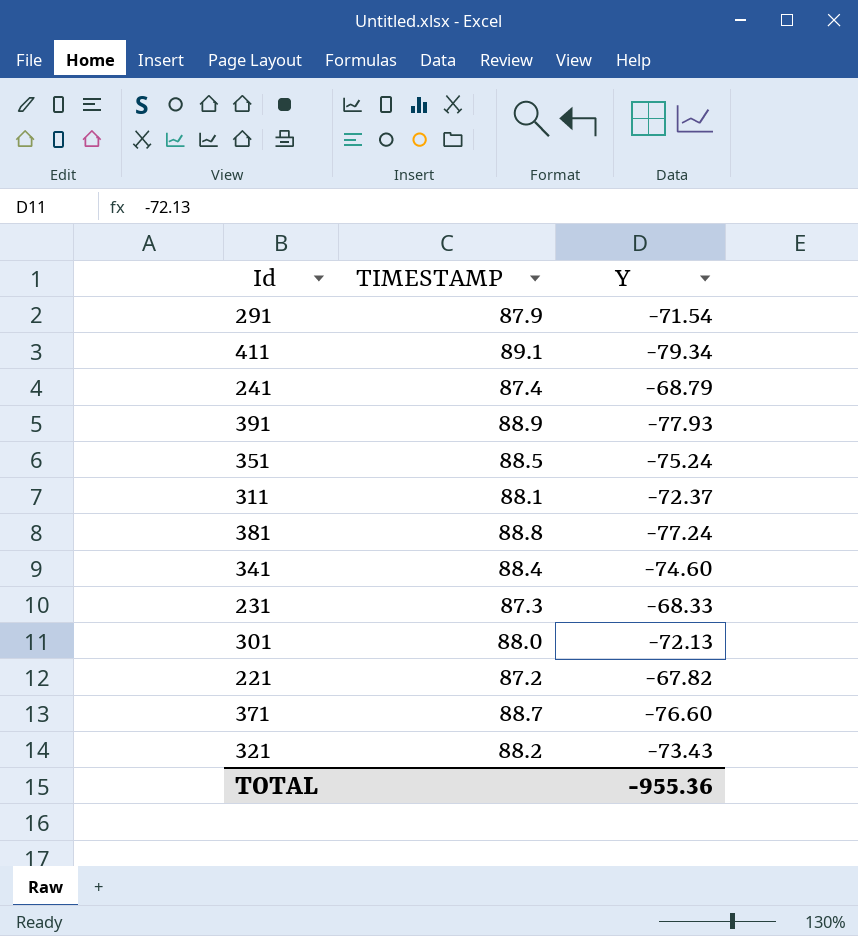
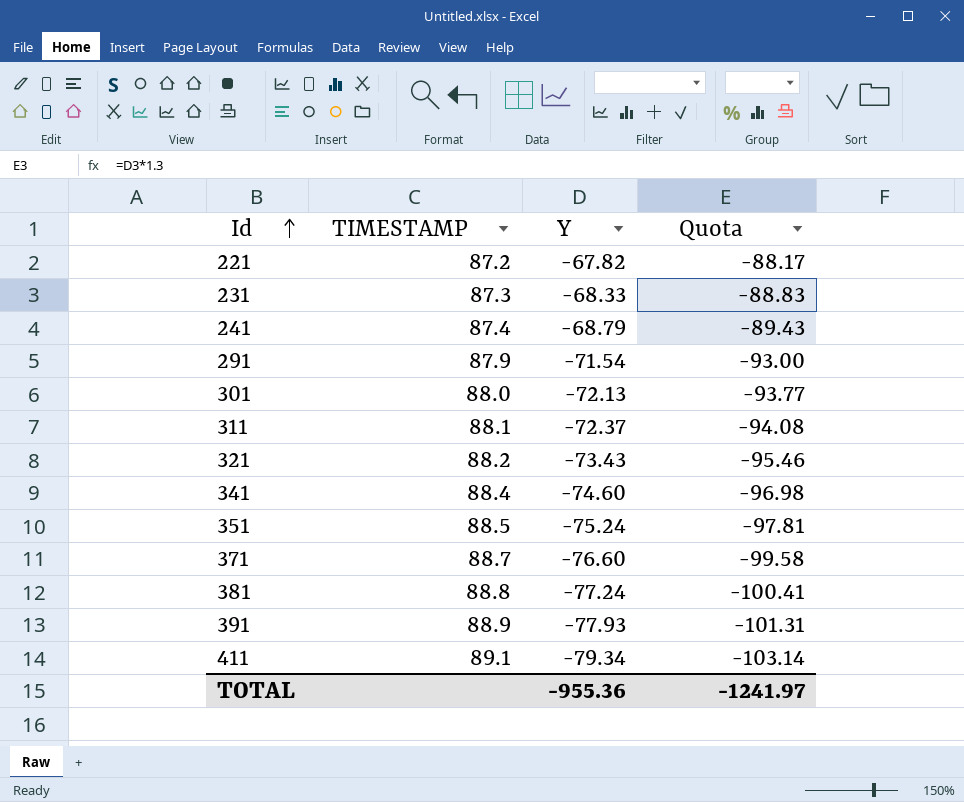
row order: none -> Id ascending
column Quota | formula: none -> [Y] * 1.3

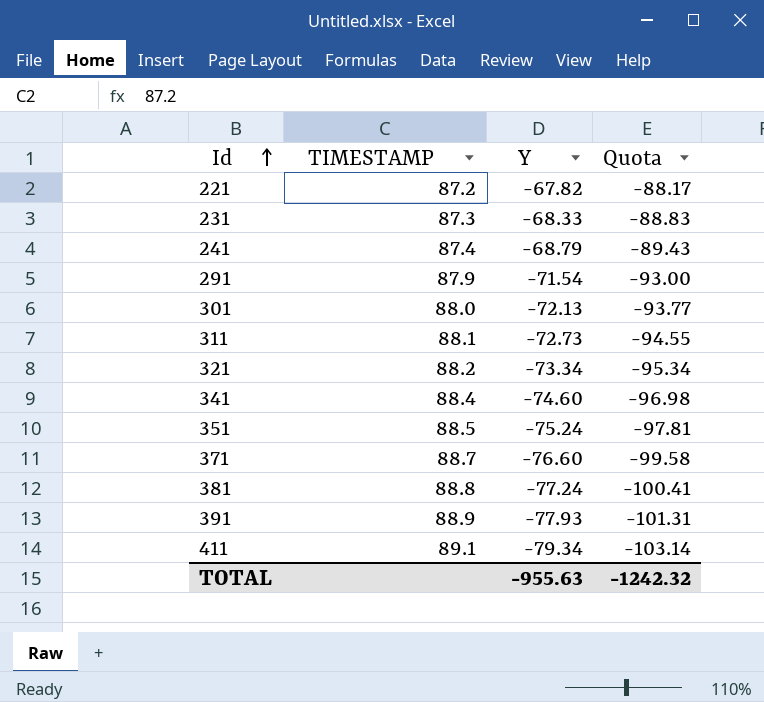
311 | Y: -72.37 -> -72.73
311 | Quota: -94.08 -> -94.55
321 | Y: -73.43 -> -73.34
321 | Quota: -95.46 -> -95.34
TOTAL | Y: -955.36 -> -955.63
TOTAL | Quota: -1241.97 -> -1242.32

